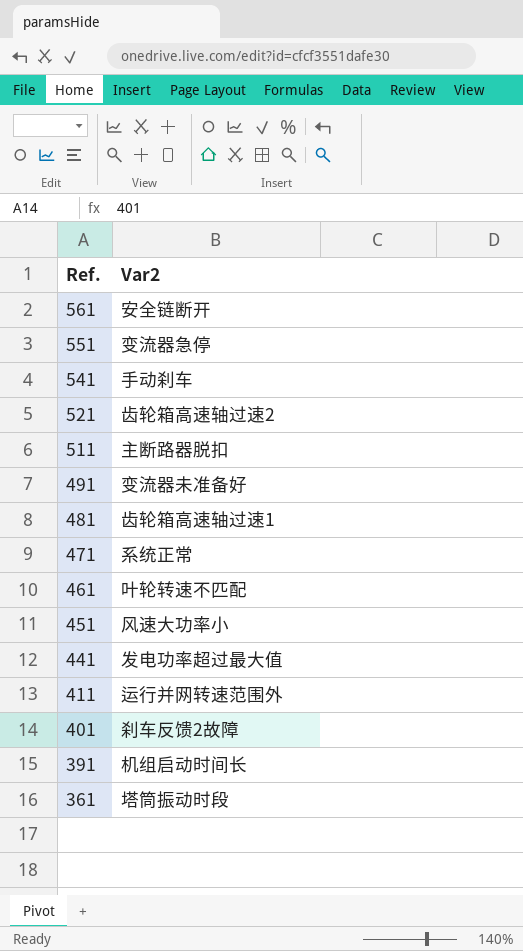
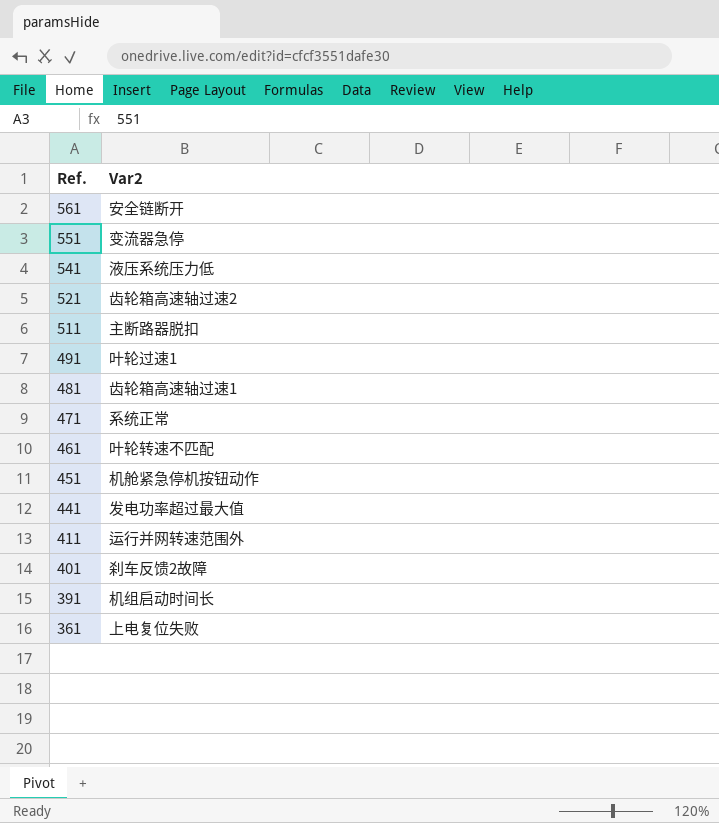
541 | Var2: 手动刹车 -> 液压系统压力低
491 | Var2: 变流器未准备好 -> 叶轮过速1
451 | Var2: 风速大功率小 -> 机舱紧急停机按钮动作
361 | Var2: 塔筒振动时段 -> 上电复位失败

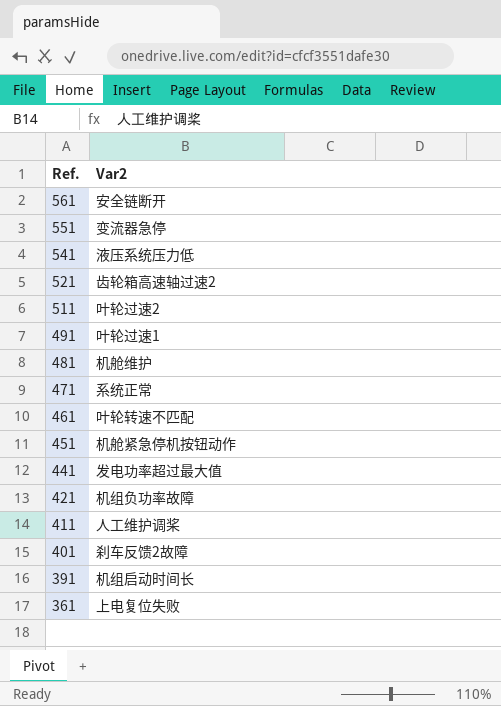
511 | Var2: 主断路器脱扣 -> 叶轮过速2
481 | Var2: 齿轮箱高速轴过速1 -> 机舱维护
row 421: none -> 机组负功率故障
411 | Var2: 运行并网转速范围外 -> 人工维护调桨

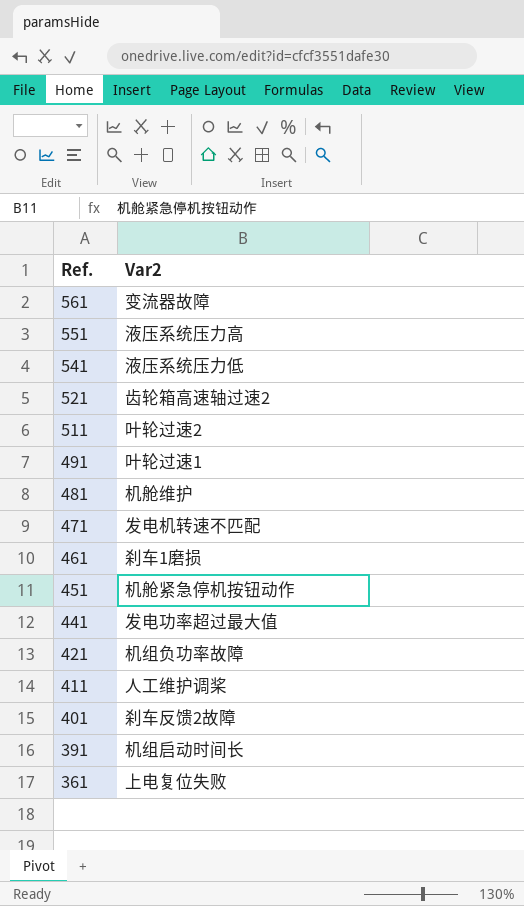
561 | Var2: 安全链断开 -> 变流器故障
551 | Var2: 变流器急停 -> 液压系统压力高
471 | Var2: 系统正常 -> 发电机转速不匹配
461 | Var2: 叶轮转速不匹配 -> 刹车1磨损

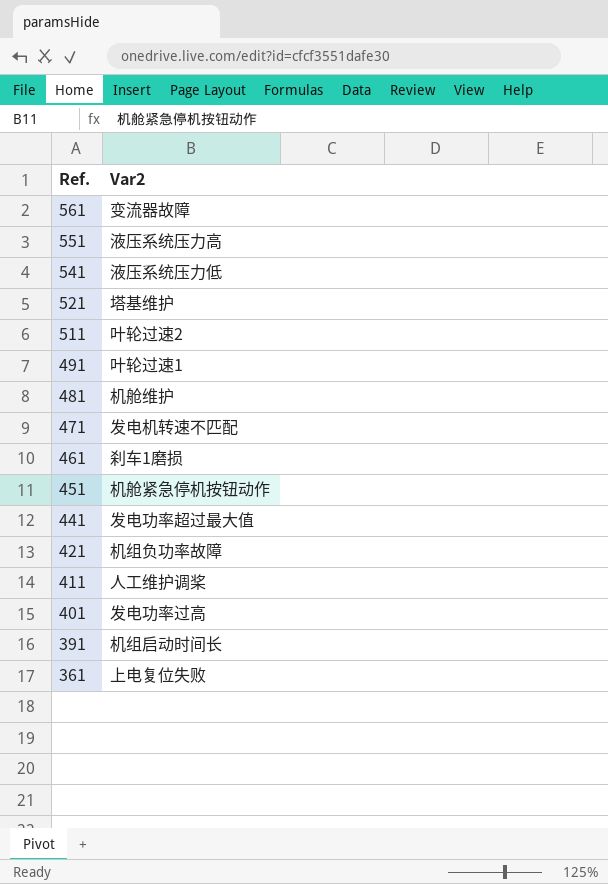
521 | Var2: 齿轮箱高速轴过速2 -> 塔基维护
401 | Var2: 刹车反馈2故障 -> 发电功率过高

